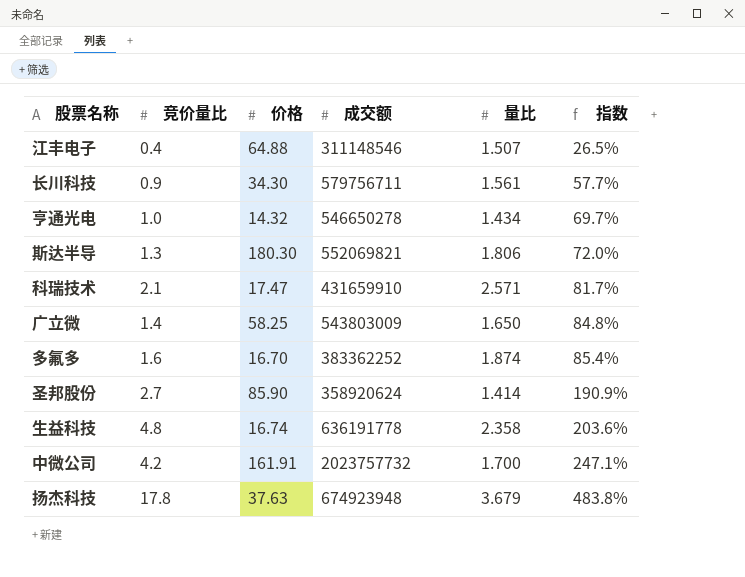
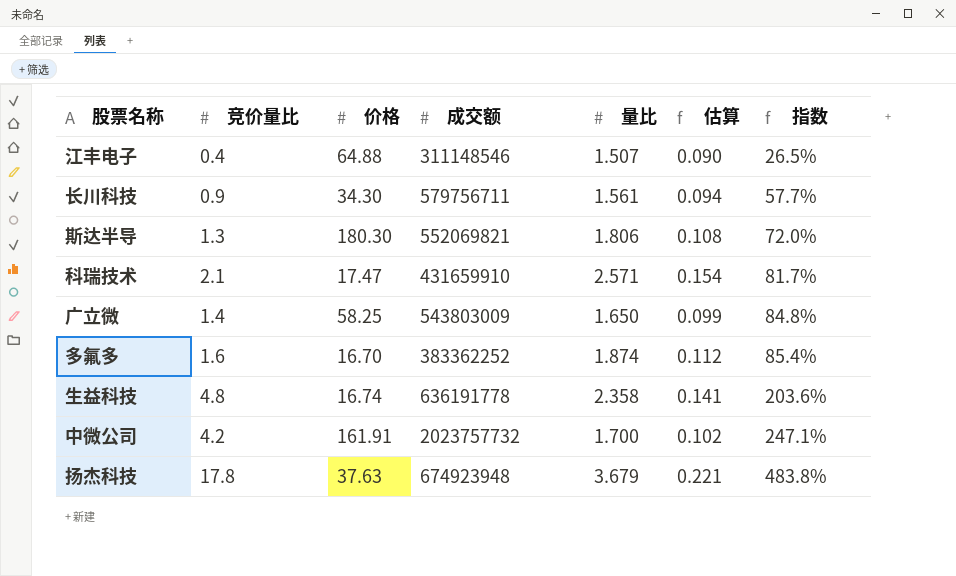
column 估算 | formula: none -> [量比] * 0.06
row 亨通光电: 1.0 | 14.32 | 546650278 | 1.434 | 69.7% -> none
row 圣邦股份: 2.7 | 85.90 | 358920624 | 1.414 | 190.9% -> none

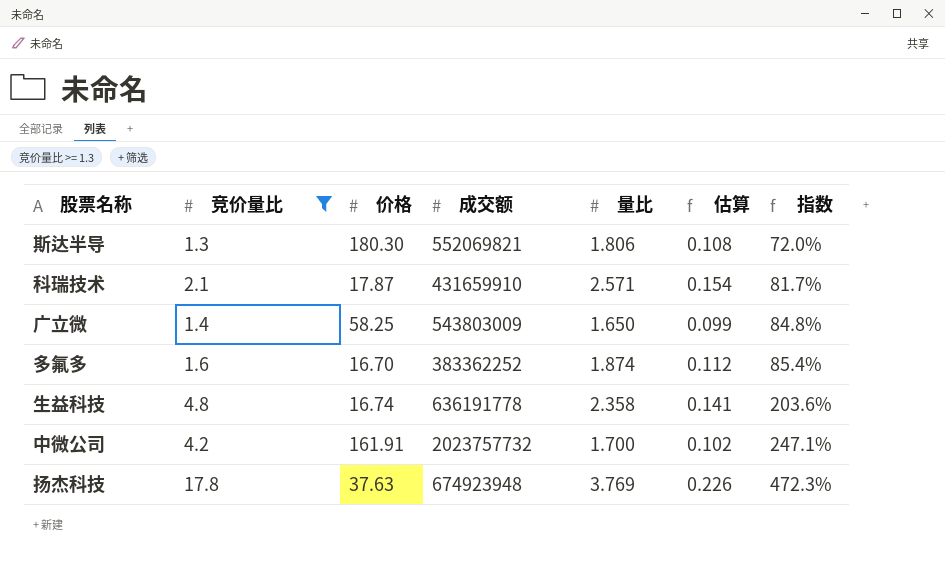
filter: none -> 竞价量比 >= 1.3
科瑞技术 | 价格: 17.47 -> 17.87
扬杰科技 | 量比: 3.679 -> 3.769
扬杰科技 | 估算: 0.221 -> 0.226
扬杰科技 | 指数: 483.8% -> 472.3%

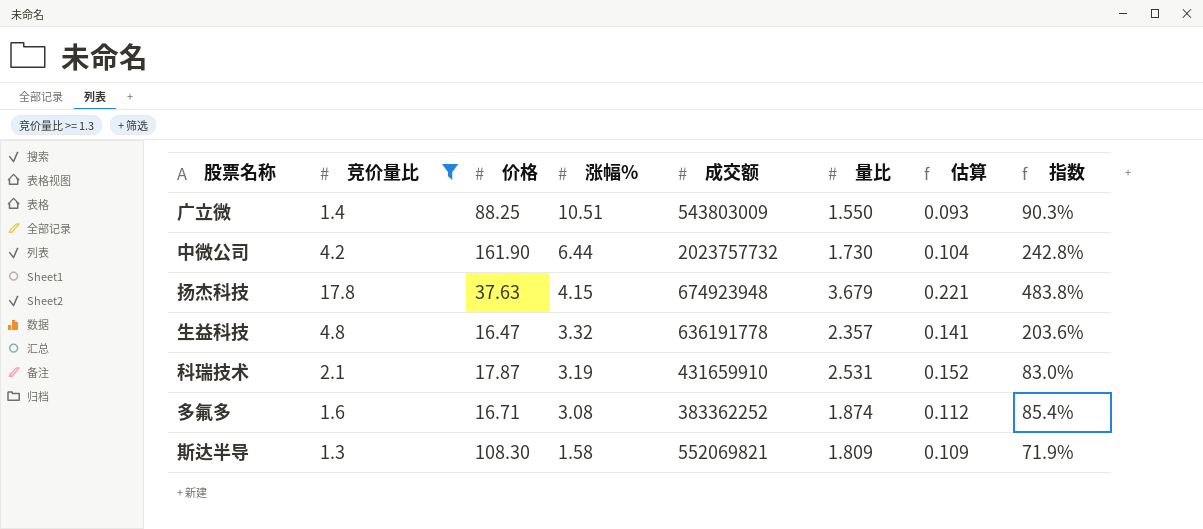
row order: 指数 ascending -> 涨幅% descending
column 涨幅% | position: none -> 4
广立微 | 价格: 58.25 -> 88.25
广立微 | 量比: 1.650 -> 1.550
广立微 | 估算: 0.099 -> 0.093
广立微 | 指数: 84.8% -> 90.3%
中微公司 | 价格: 161.91 -> 161.90
中微公司 | 量比: 1.700 -> 1.730
中微公司 | 估算: 0.102 -> 0.104
中微公司 | 指数: 247.1% -> 242.8%
扬杰科技 | 量比: 3.769 -> 3.679
扬杰科技 | 估算: 0.226 -> 0.221
扬杰科技 | 指数: 472.3% -> 483.8%
生益科技 | 价格: 16.74 -> 16.47
生益科技 | 量比: 2.358 -> 2.357
科瑞技术 | 量比: 2.571 -> 2.531
科瑞技术 | 估算: 0.154 -> 0.152
科瑞技术 | 指数: 81.7% -> 83.0%
多氟多 | 价格: 16.70 -> 16.71
斯达半导 | 价格: 180.30 -> 108.30
斯达半导 | 量比: 1.806 -> 1.809
斯达半导 | 估算: 0.108 -> 0.109
斯达半导 | 指数: 72.0% -> 71.9%

